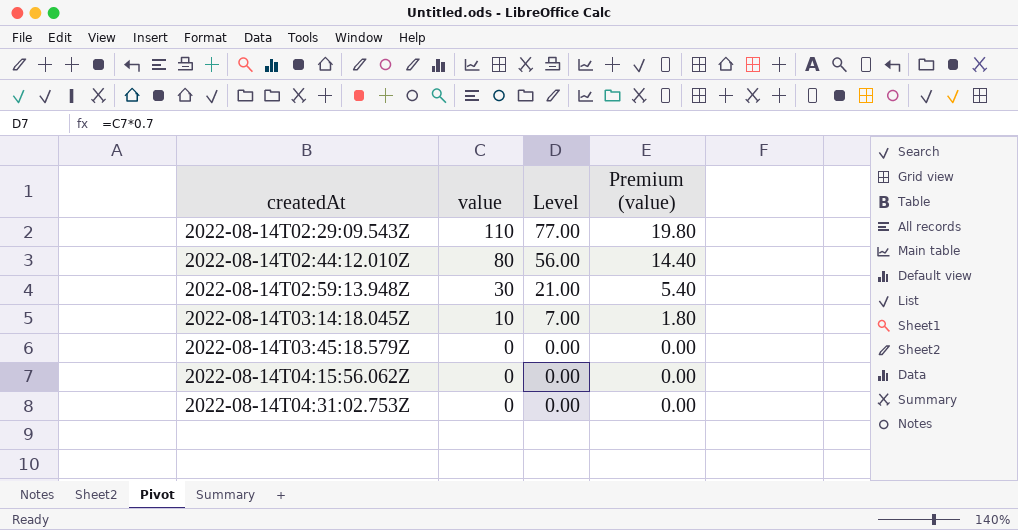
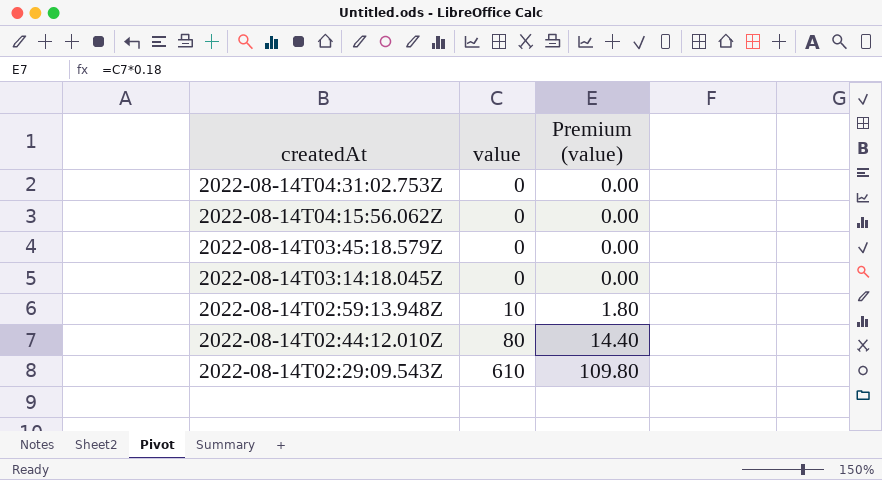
row order: createdAt ascending -> createdAt descending
column Level | formula: [value] * 0.7 -> none
2022-08-14T03:14:18.045Z | value: 10 -> 0
2022-08-14T03:14:18.045Z | Premium (value): 1.80 -> 0.00
2022-08-14T02:59:13.948Z | value: 30 -> 10
2022-08-14T02:59:13.948Z | Premium (value): 5.40 -> 1.80
2022-08-14T02:29:09.543Z | value: 110 -> 610
2022-08-14T02:29:09.543Z | Premium (value): 19.80 -> 109.80

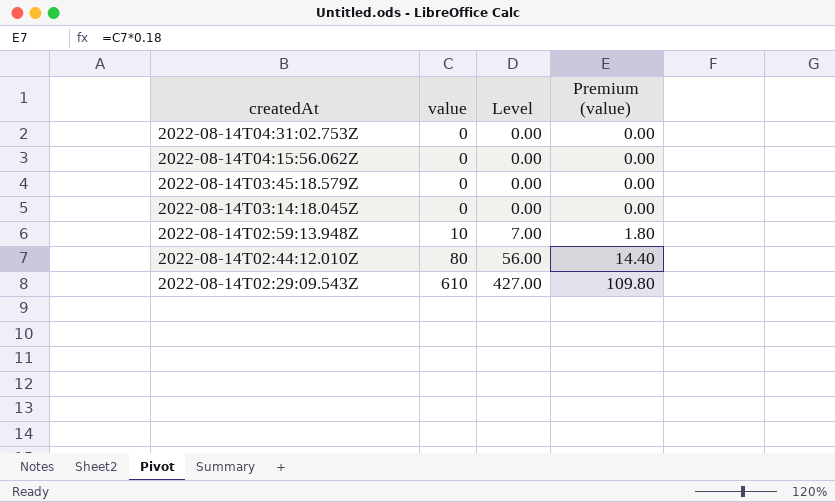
column Level | formula: none -> [value] * 0.7

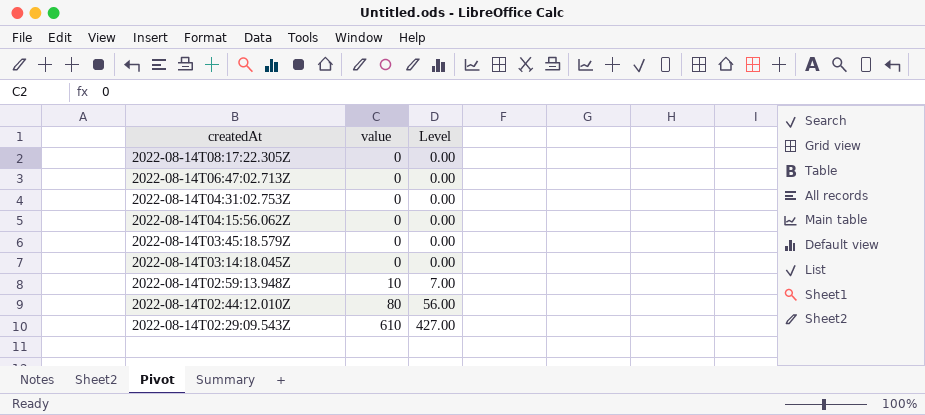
column Premium (value) | formula: [value] * 0.18 -> none
row 2022-08-14T08:17:22.305Z: none -> 0 | 0.00
row 2022-08-14T06:47:02.713Z: none -> 0 | 0.00

